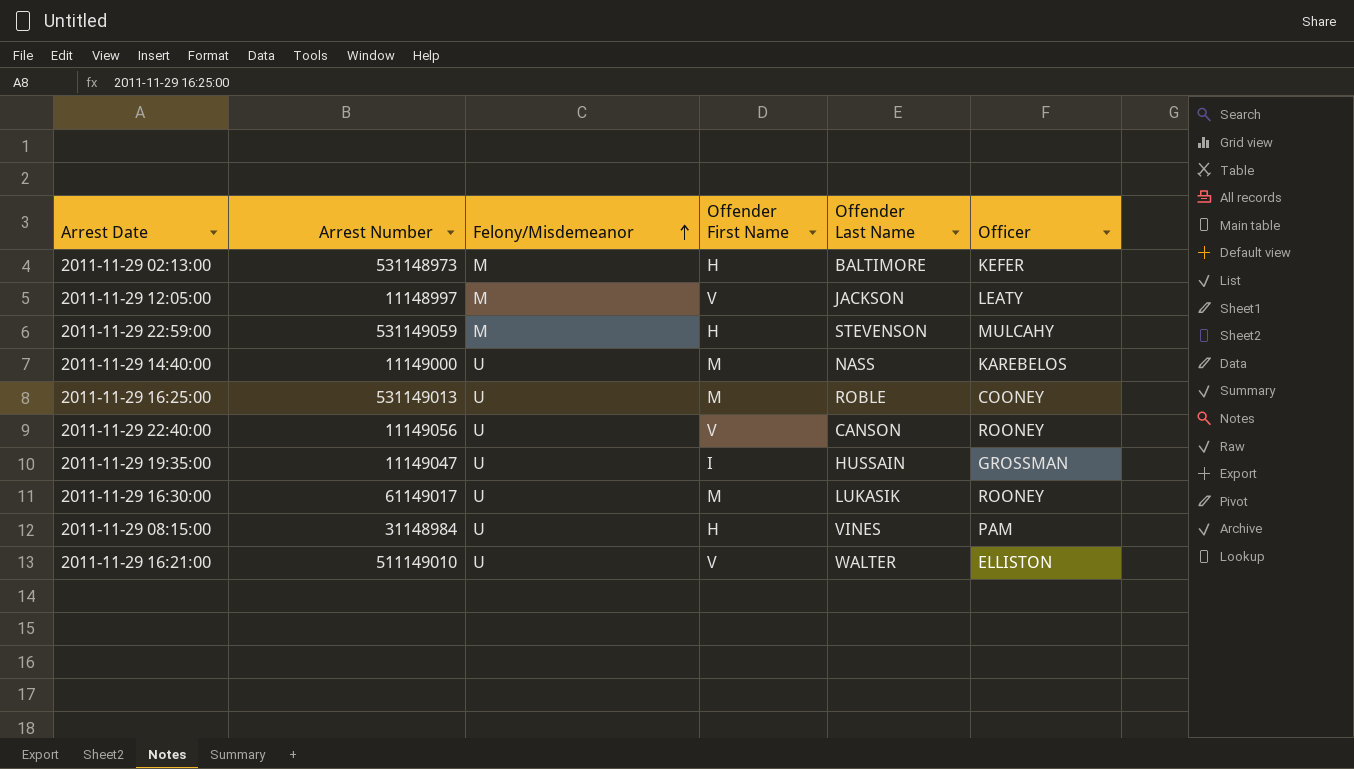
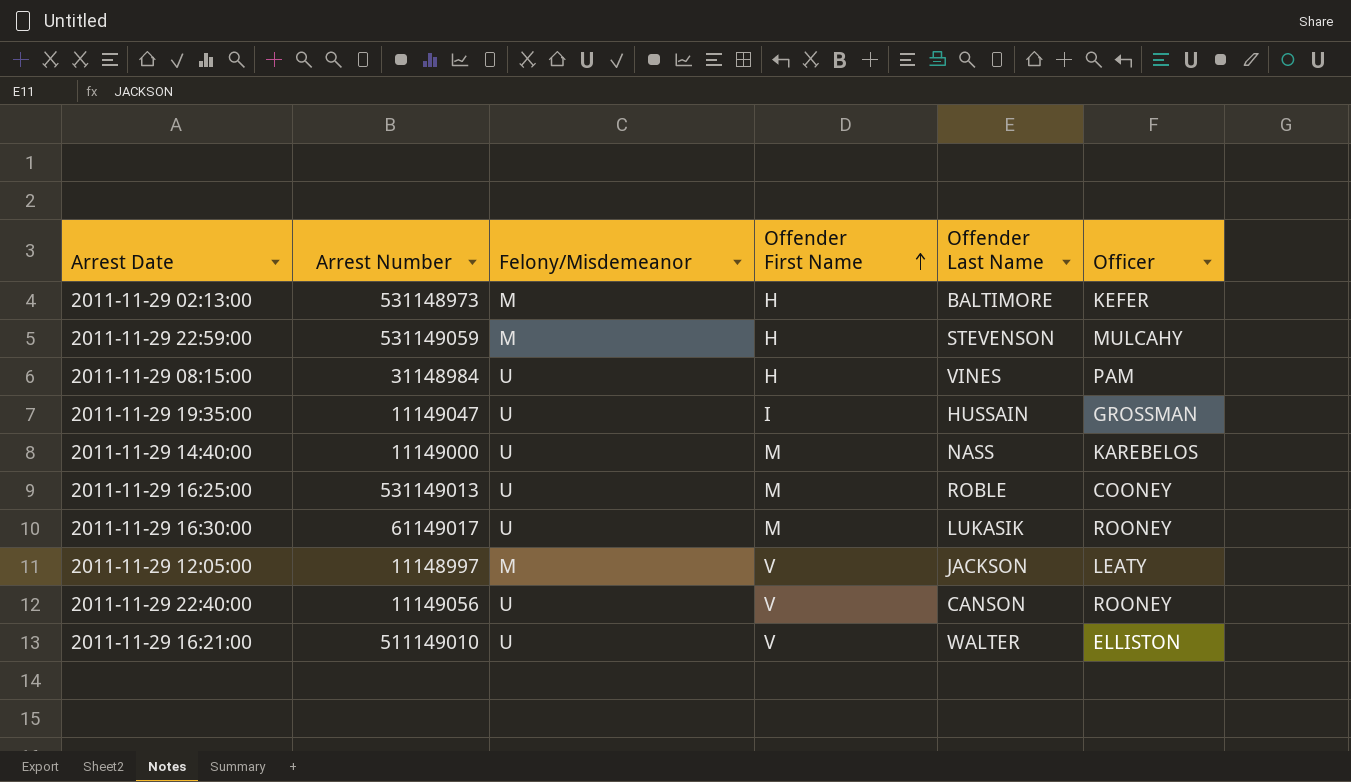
row order: Felony/Misdemeanor ascending -> Offender First Name ascending

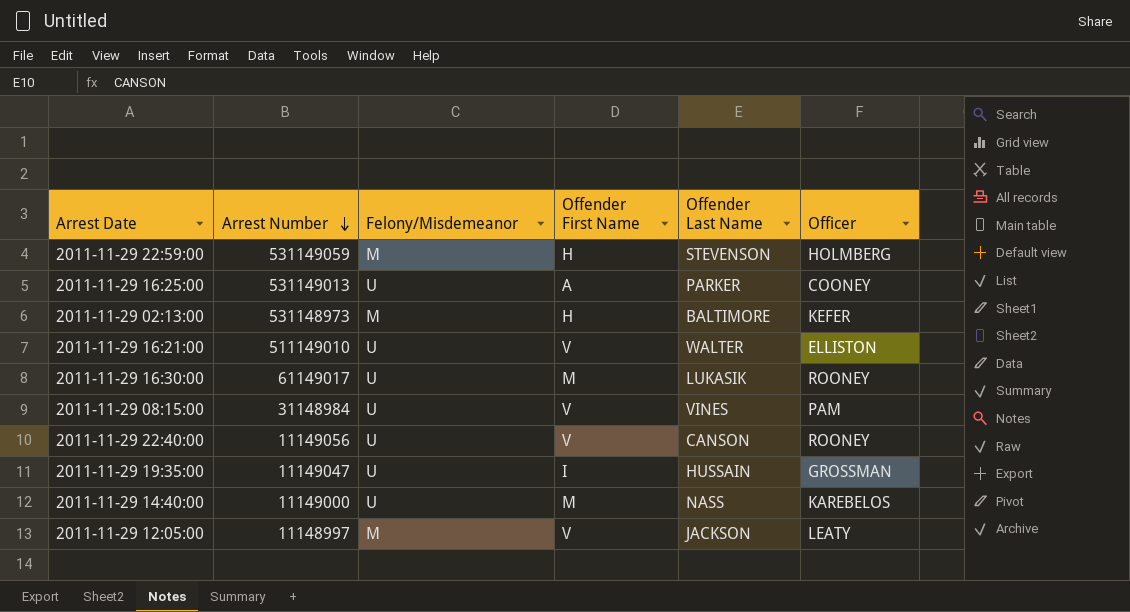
row order: Offender First Name ascending -> Arrest Number descending
2011-11-29 22:59:00 | Officer: MULCAHY -> HOLMBERG
2011-11-29 16:25:00 | Offender First Name: M -> A
2011-11-29 16:25:00 | Offender Last Name: ROBLE -> PARKER
2011-11-29 08:15:00 | Offender First Name: H -> V

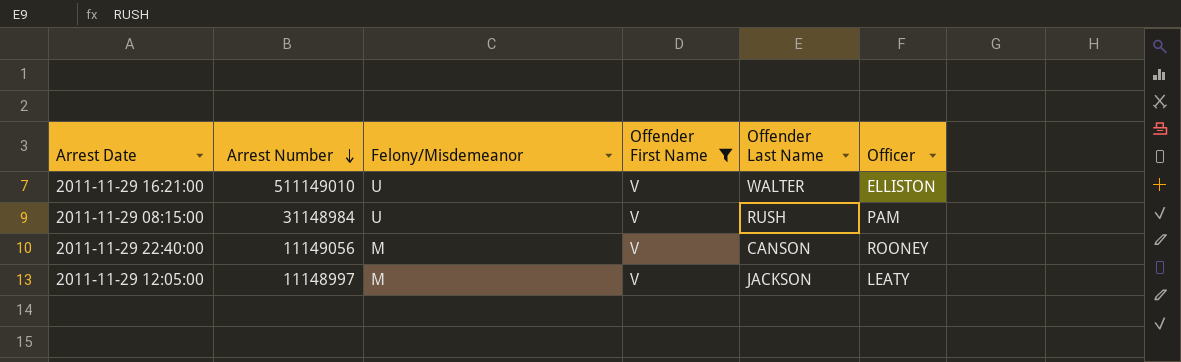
filter: none -> Offender First Name = V
2011-11-29 08:15:00 | Offender Last Name: VINES -> RUSH
2011-11-29 22:40:00 | Felony/Misdemeanor: U -> M

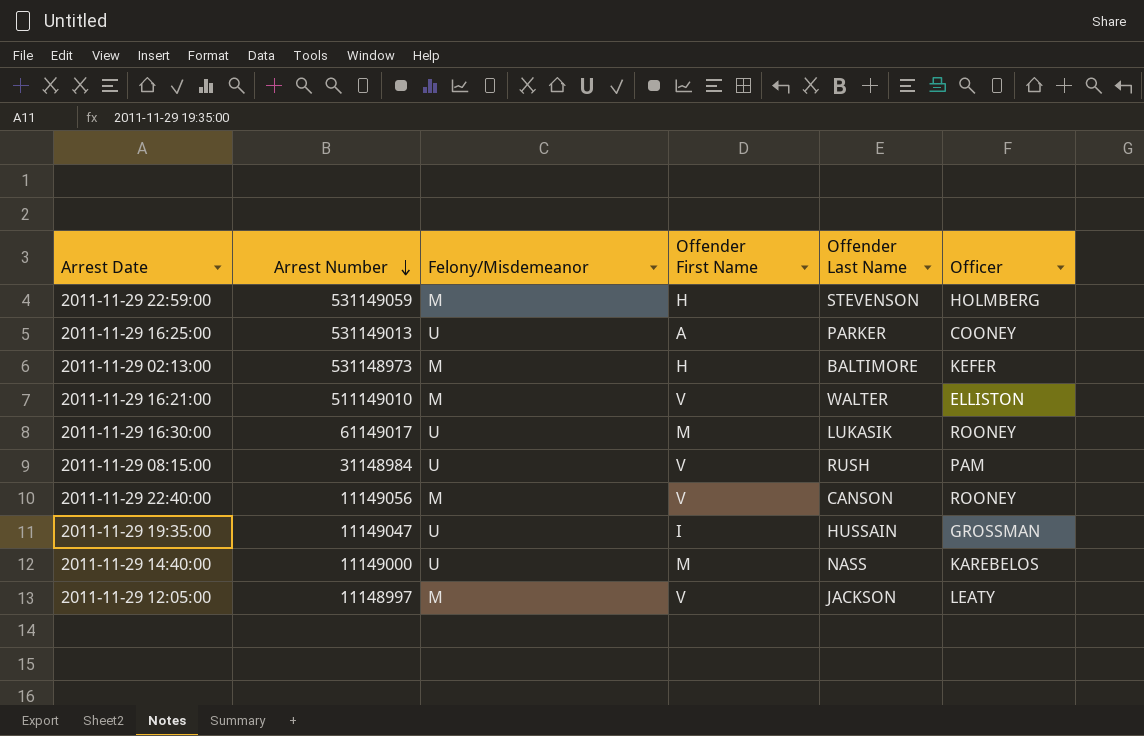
filter: Offender First Name = V -> none
2011-11-29 16:21:00 | Felony/Misdemeanor: U -> M

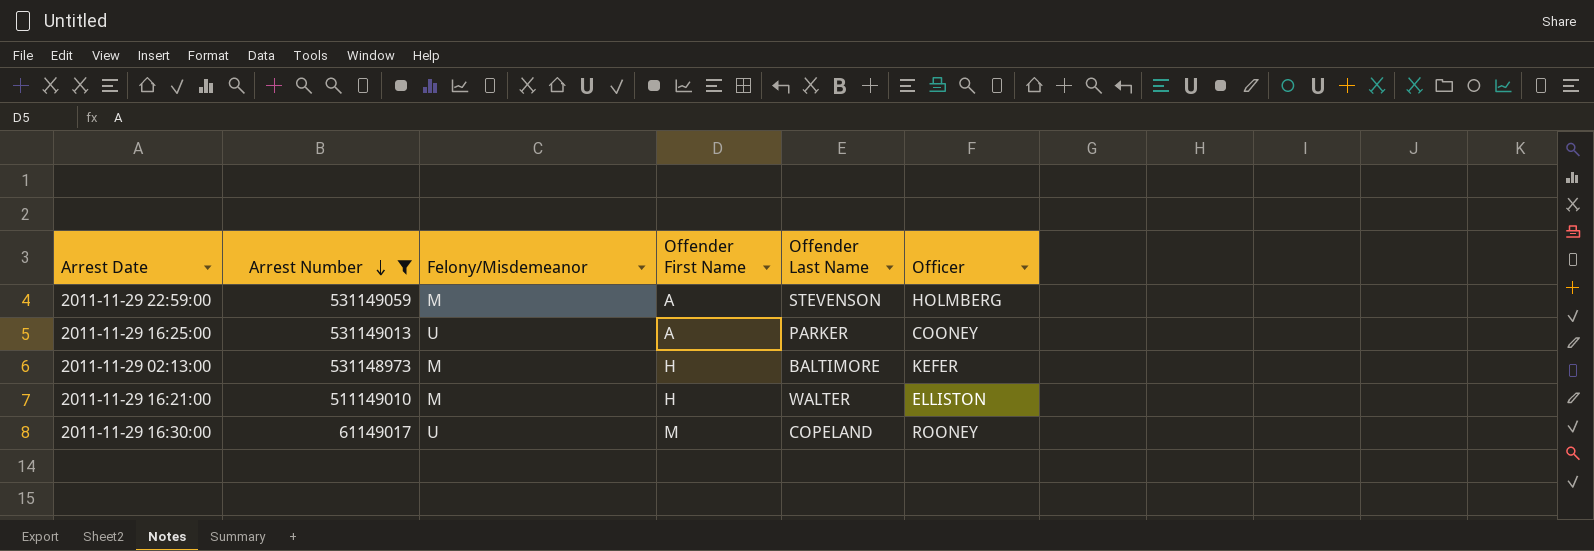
filter: none -> Arrest Number >= 61149017
2011-11-29 22:59:00 | Offender First Name: H -> A
2011-11-29 16:21:00 | Offender First Name: V -> H
2011-11-29 16:30:00 | Offender Last Name: LUKASIK -> COPELAND

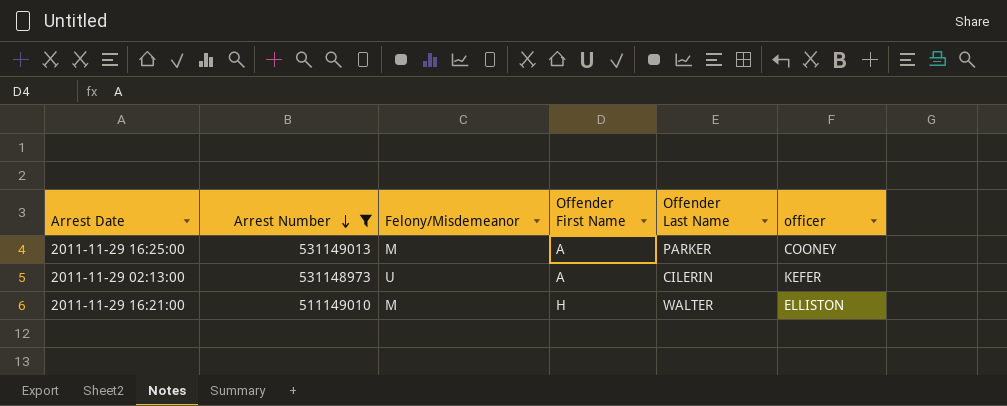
column name: Officer -> officer
row 2011-11-29 22:59:00: 531149059 | M | A | STEVENSON | HOLMBERG -> none
row 2011-11-29 16:30:00: 61149017 | U | M | COPELAND | ROONEY -> none
2011-11-29 16:25:00 | Felony/Misdemeanor: U -> M
2011-11-29 02:13:00 | Felony/Misdemeanor: M -> U
2011-11-29 02:13:00 | Offender First Name: H -> A
2011-11-29 02:13:00 | Offender Last Name: BALTIMORE -> CILERIN

